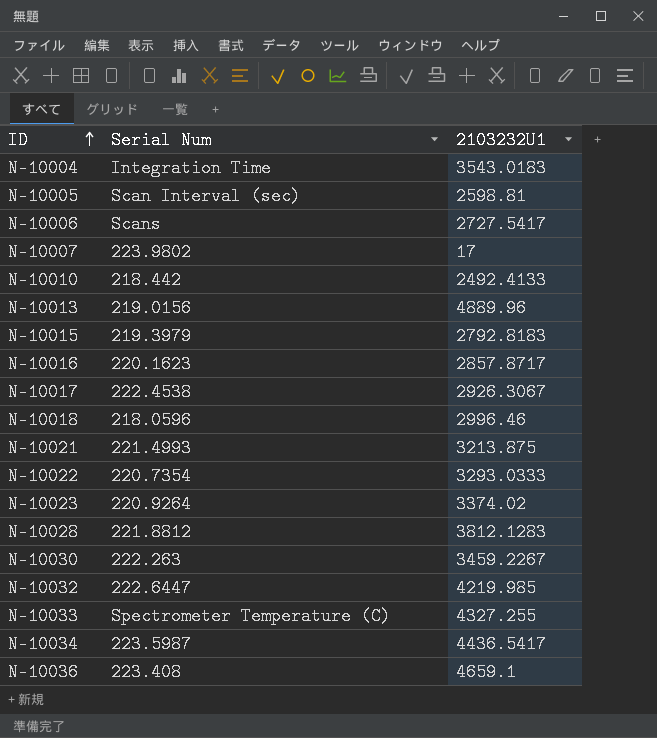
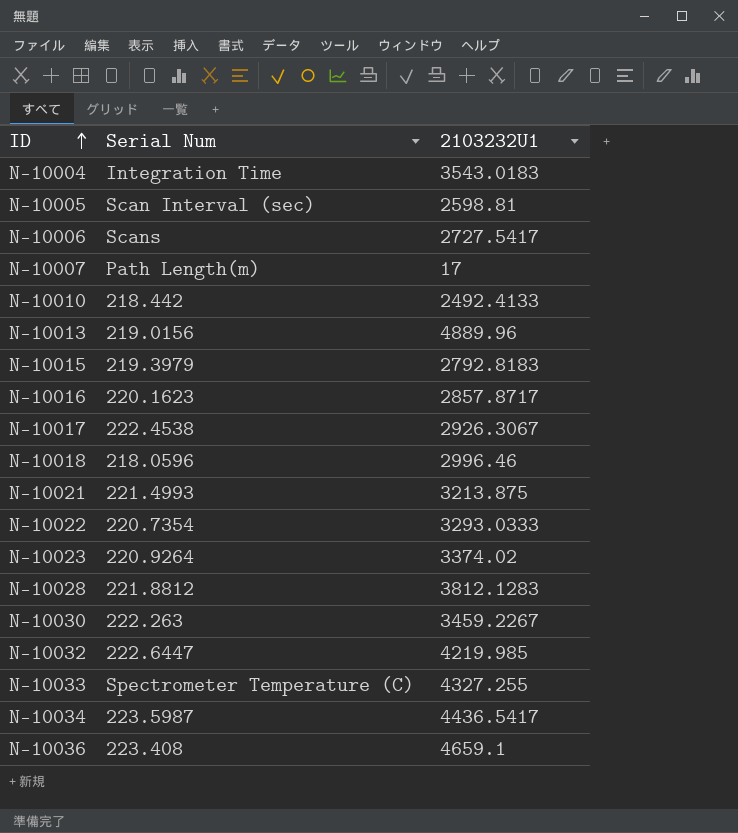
N-10007 | Serial Num: 223.9802 -> Path Length(m)

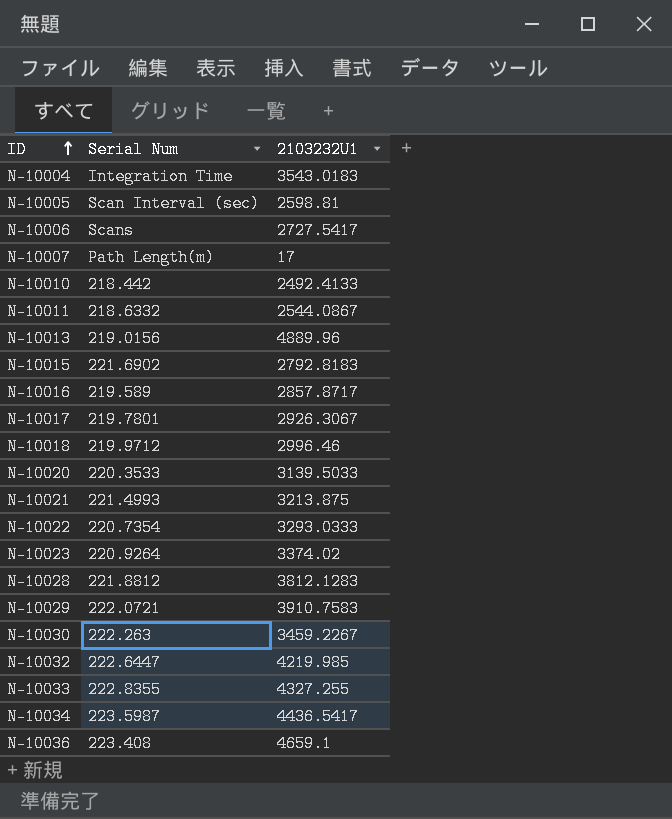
row N-10011: none -> 218.6332 | 2544.0867
N-10015 | Serial Num: 219.3979 -> 221.6902
N-10016 | Serial Num: 220.1623 -> 219.589
N-10017 | Serial Num: 222.4538 -> 219.7801
N-10018 | Serial Num: 218.0596 -> 219.9712
row N-10020: none -> 220.3533 | 3139.5033
row N-10029: none -> 222.0721 | 3910.7583
N-10033 | Serial Num: Spectrometer Temperature (C) -> 222.8355

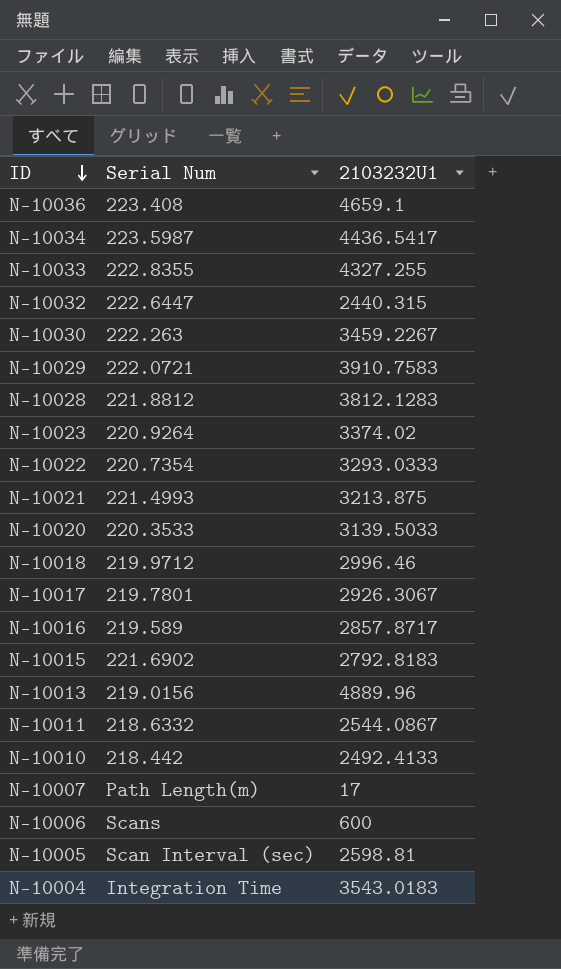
row order: ID ascending -> ID descending
N-10032 | 2103232U1: 4219.985 -> 2440.315
N-10006 | 2103232U1: 2727.5417 -> 600

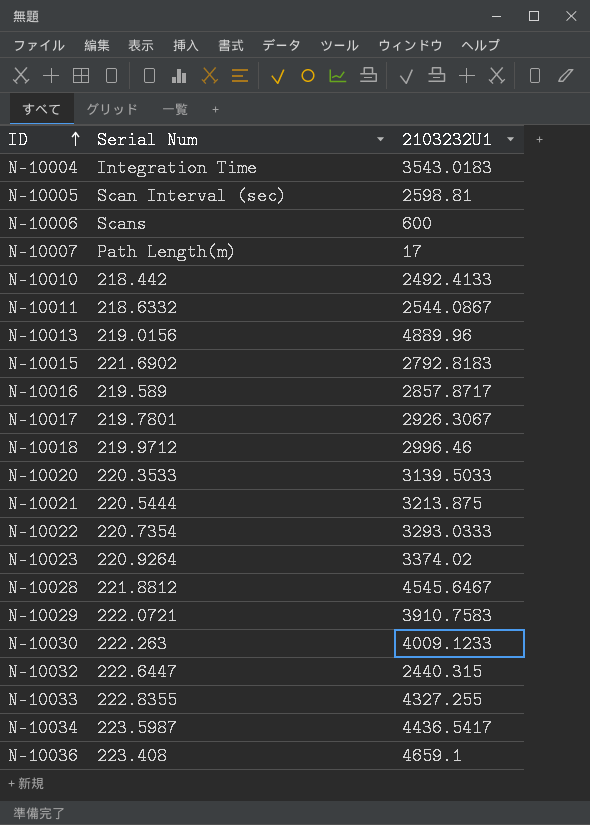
row order: ID descending -> ID ascending
N-10021 | Serial Num: 221.4993 -> 220.5444
N-10028 | 2103232U1: 3812.1283 -> 4545.6467
N-10030 | 2103232U1: 3459.2267 -> 4009.1233

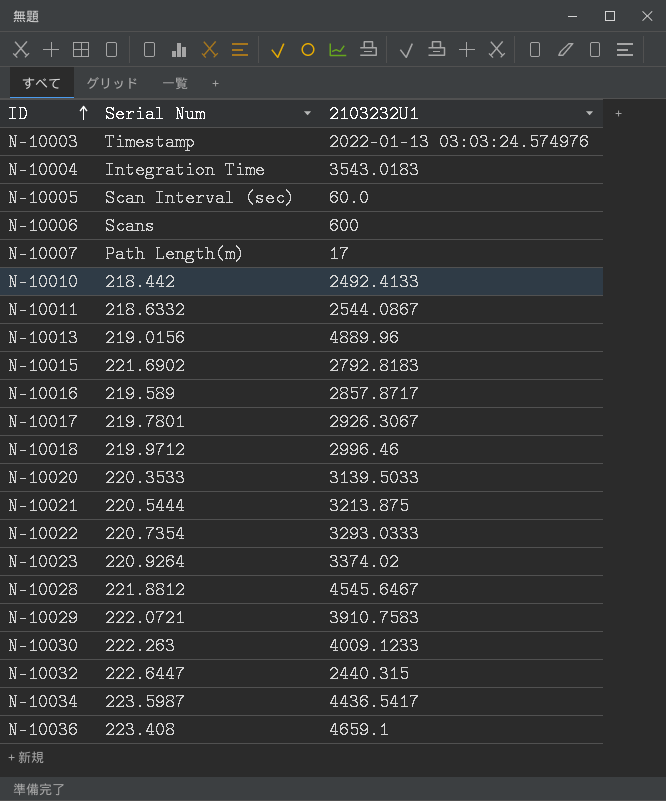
row N-10033: 222.8355 | 4327.255 -> none
row N-10003: none -> Timestamp | 2022-01-13 03:03:24.574976
N-10005 | 2103232U1: 2598.81 -> 60.0

